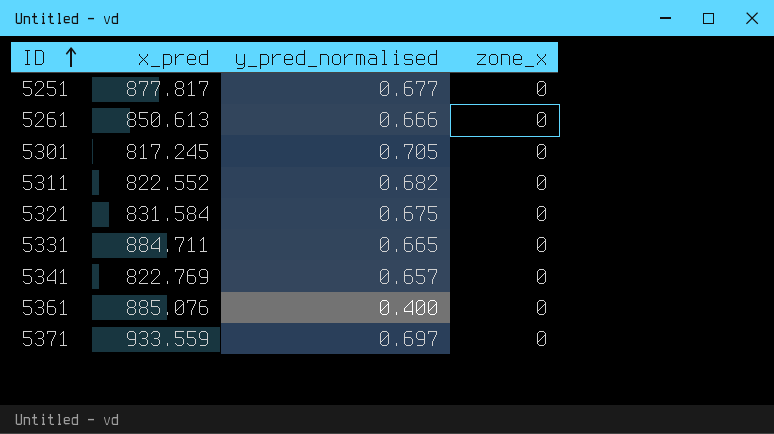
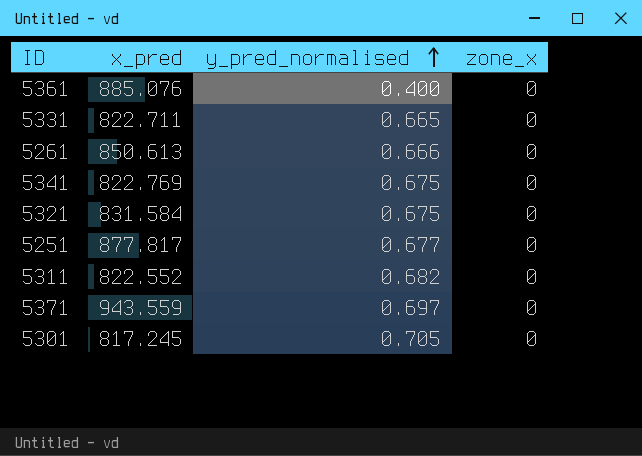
row order: ID ascending -> y_pred_normalised ascending
5331 | x_pred: 884.711 -> 822.711
5341 | y_pred_normalised: 0.657 -> 0.675
5371 | x_pred: 933.559 -> 943.559

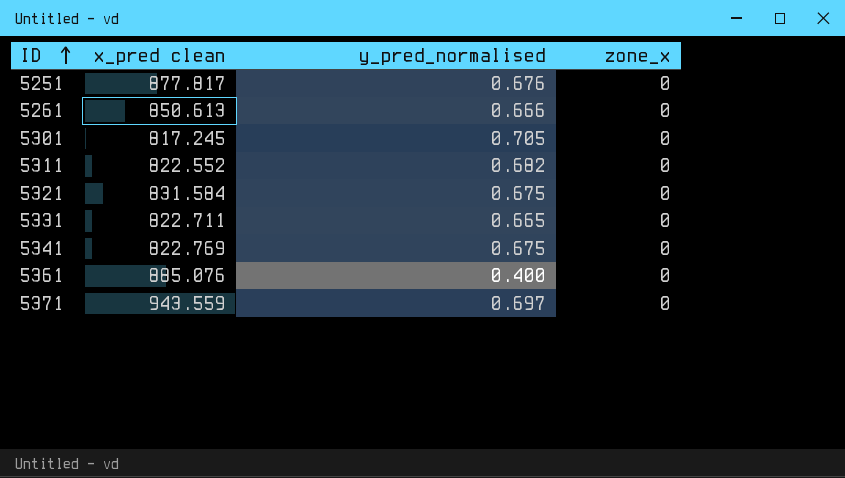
row order: y_pred_normalised ascending -> ID ascending
column name: x_pred -> x_pred clean
5251 | y_pred_normalised: 0.677 -> 0.676

